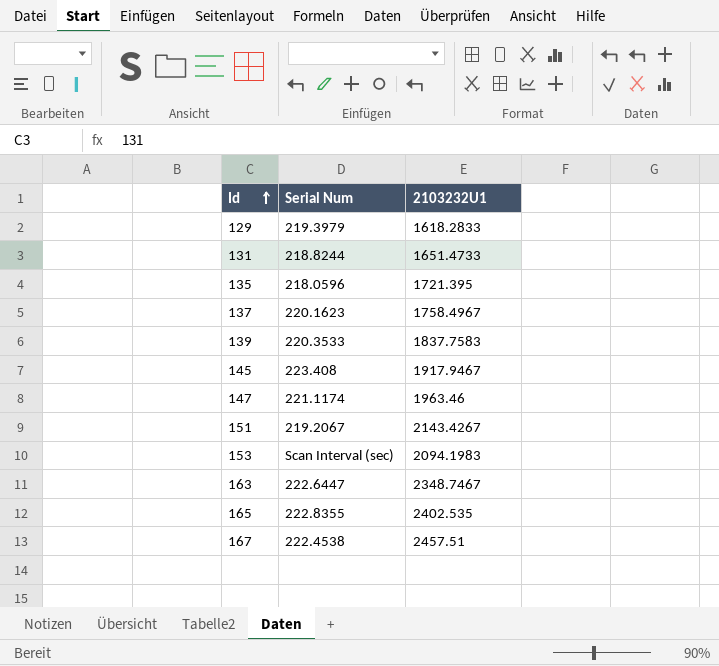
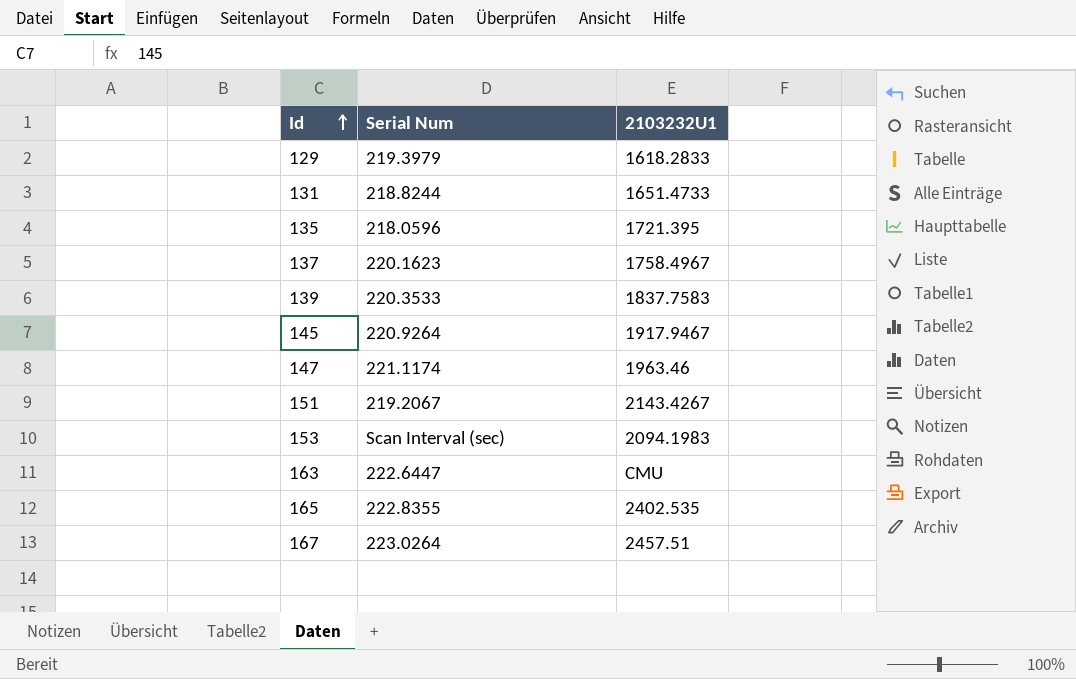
145 | Serial Num: 223.408 -> 220.9264
163 | 2103232U1: 2348.7467 -> CMU
167 | Serial Num: 222.4538 -> 223.0264

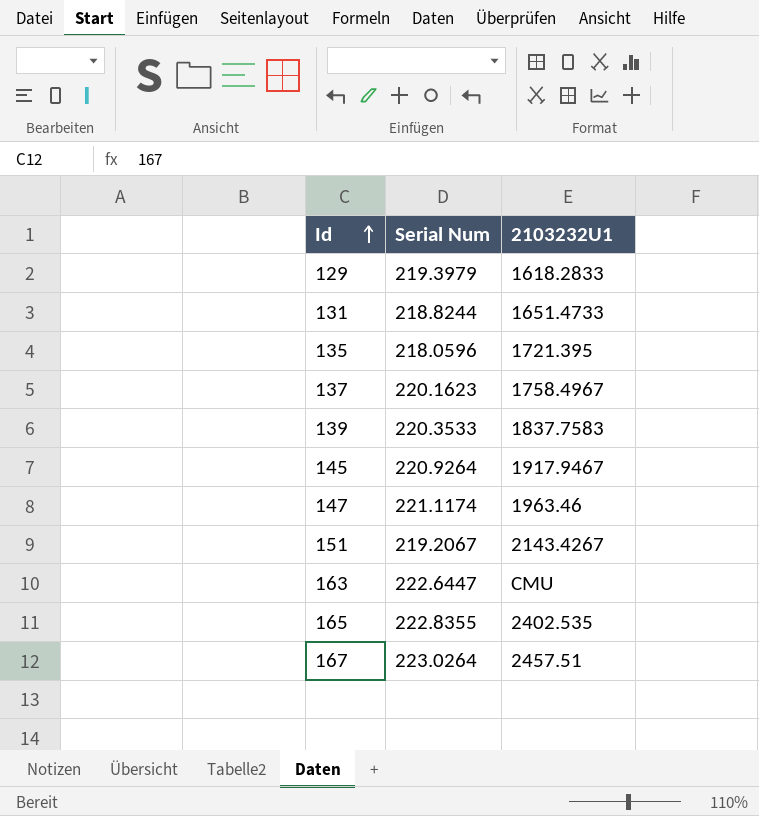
row 153: Scan Interval (sec) | 2094.1983 -> none

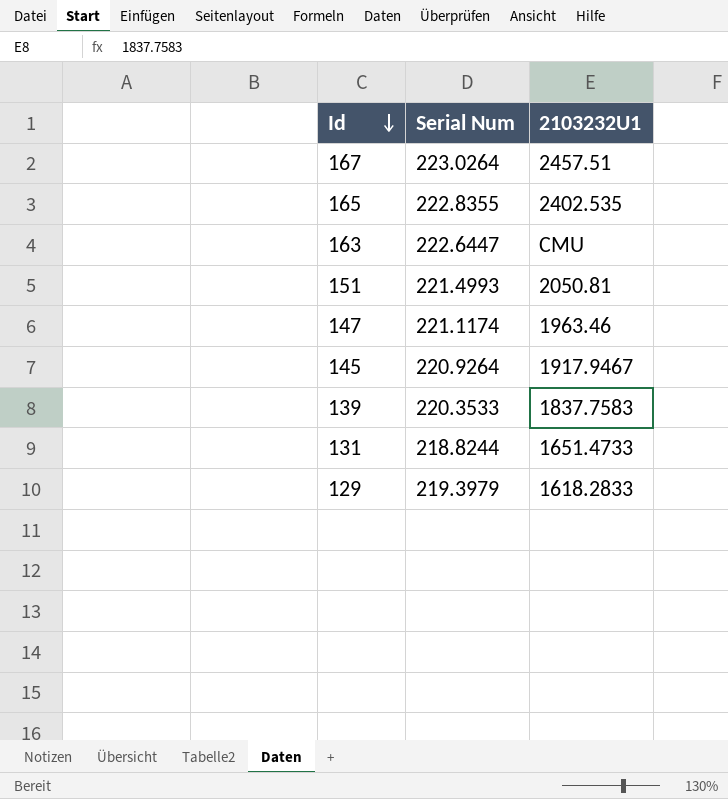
row order: Id ascending -> Id descending
row 135: 218.0596 | 1721.395 -> none
row 137: 220.1623 | 1758.4967 -> none
151 | Serial Num: 219.2067 -> 221.4993
151 | 2103232U1: 2143.4267 -> 2050.81

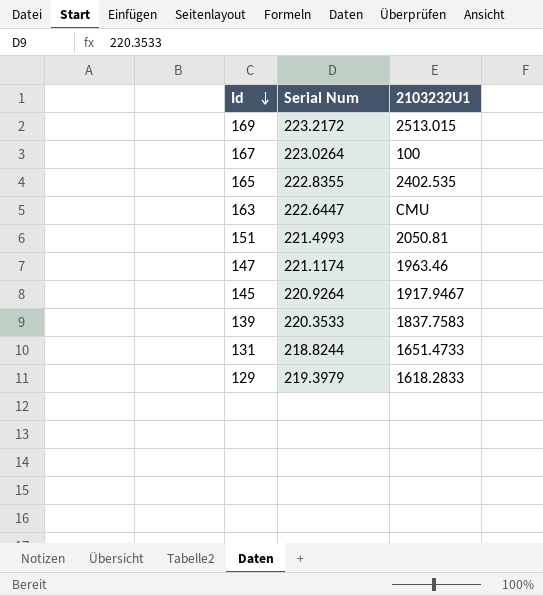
row 169: none -> 223.2172 | 2513.015
167 | 2103232U1: 2457.51 -> 100

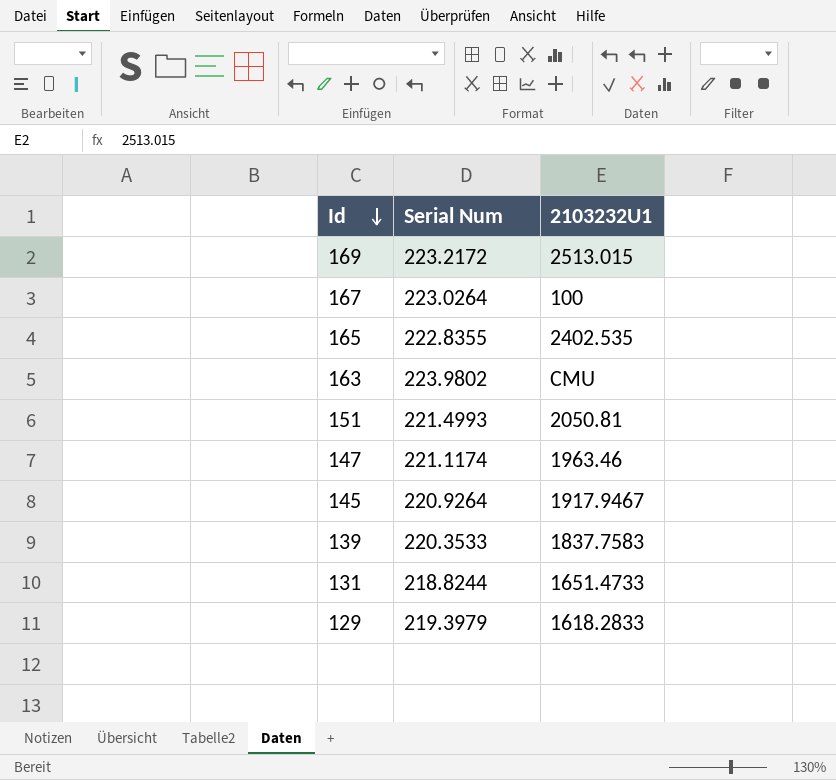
163 | Serial Num: 222.6447 -> 223.9802

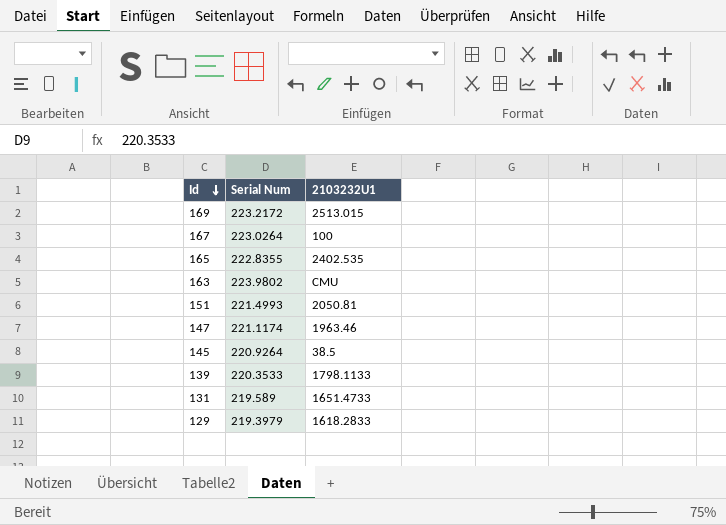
145 | 2103232U1: 1917.9467 -> 38.5
139 | 2103232U1: 1837.7583 -> 1798.1133
131 | Serial Num: 218.8244 -> 219.589

